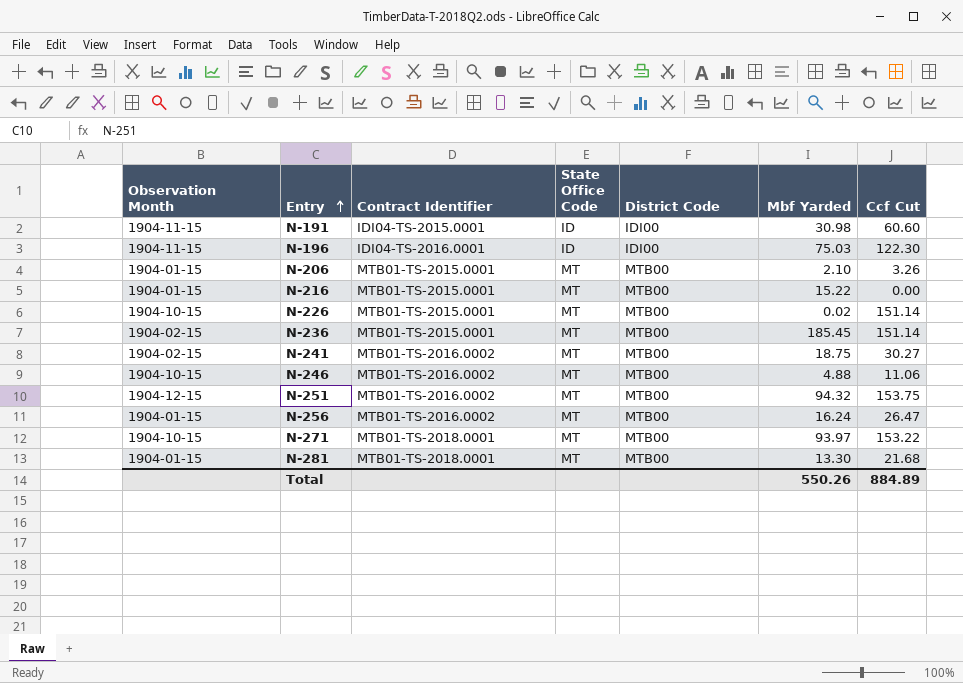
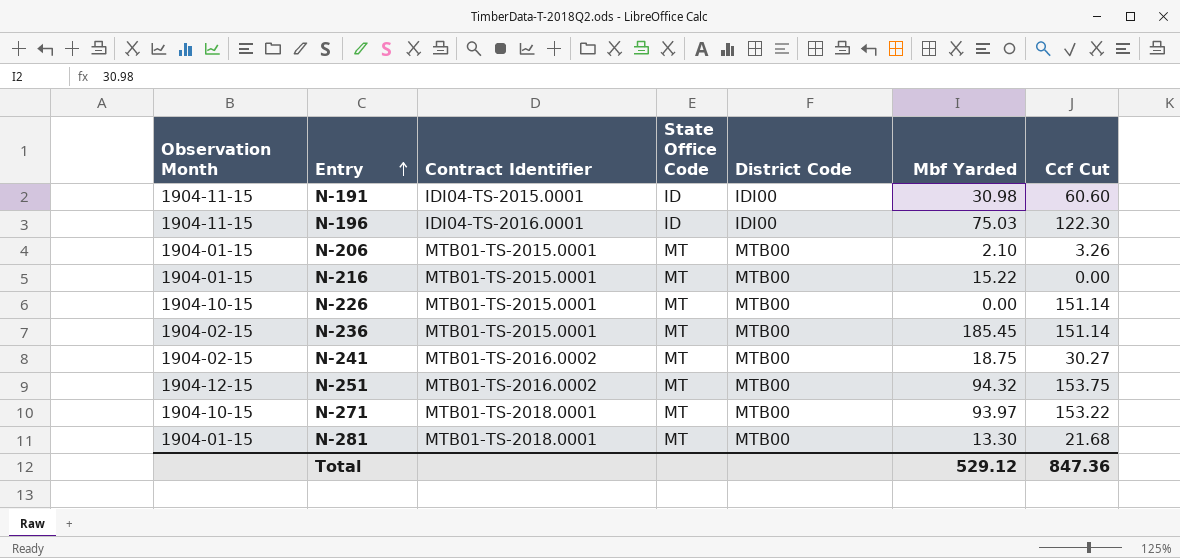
row N-246: 1904-10-15 | MTB01-TS-2016.0002 | MT | MTB00 | 4.88 | 11.06 -> none
row N-256: 1904-01-15 | MTB01-TS-2016.0002 | MT | MTB00 | 16.24 | 26.47 -> none
N-226 | Mbf Yarded: 0.02 -> 0.00
Total | Mbf Yarded: 550.26 -> 529.12
Total | Ccf Cut: 884.89 -> 847.36

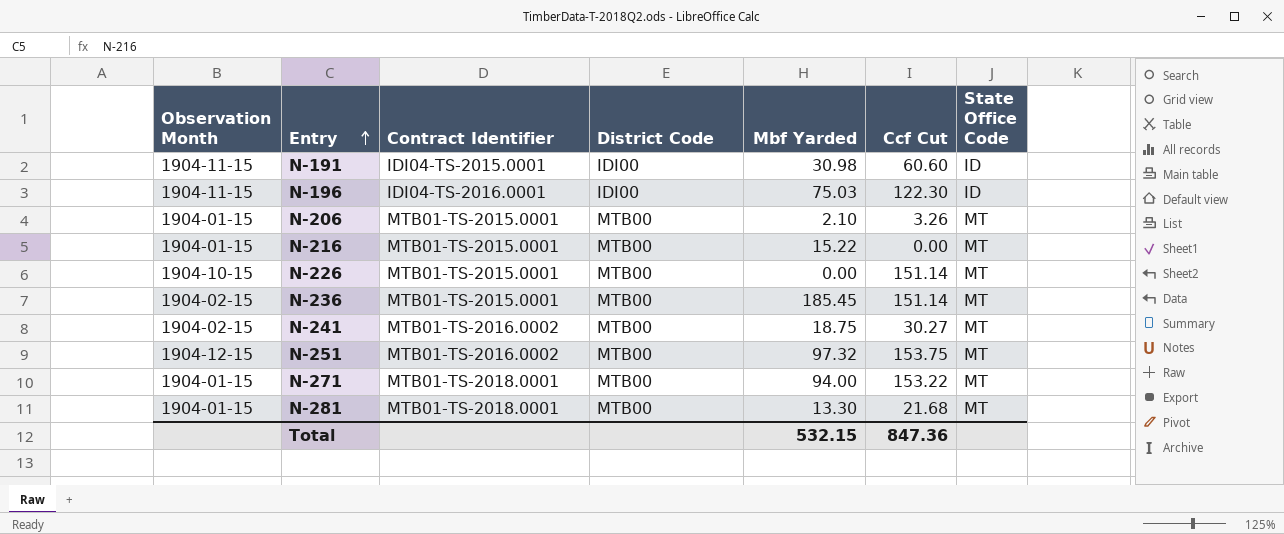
column State Office Code | position: 4 -> 7
N-251 | Mbf Yarded: 94.32 -> 97.32
N-271 | Observation Month: 1904-10-15 -> 1904-01-15
N-271 | Mbf Yarded: 93.97 -> 94.00
Total | Mbf Yarded: 529.12 -> 532.15

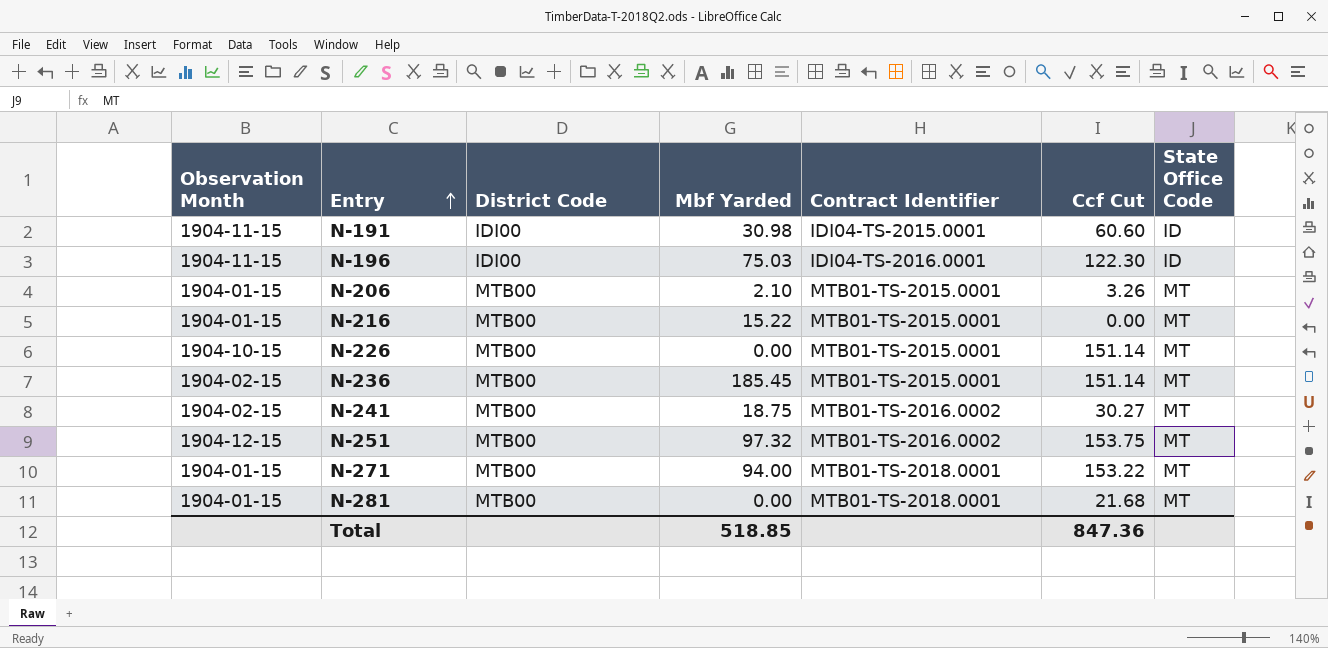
column Contract Identifier | position: 3 -> 5
N-281 | Mbf Yarded: 13.30 -> 0.00
Total | Mbf Yarded: 532.15 -> 518.85

